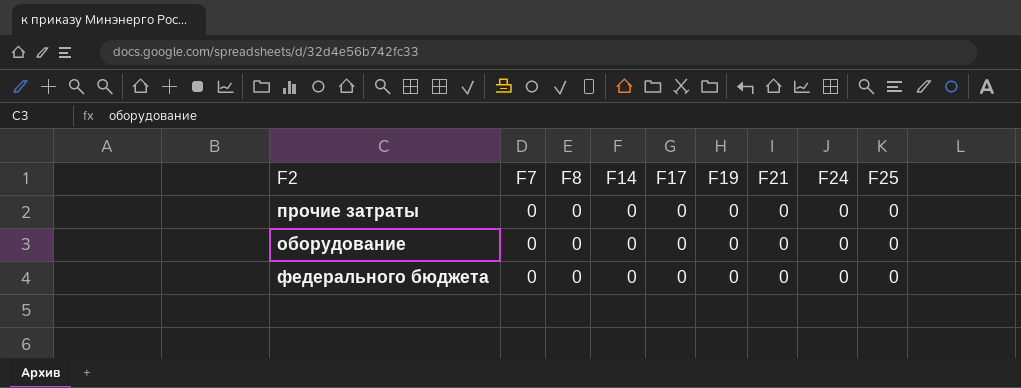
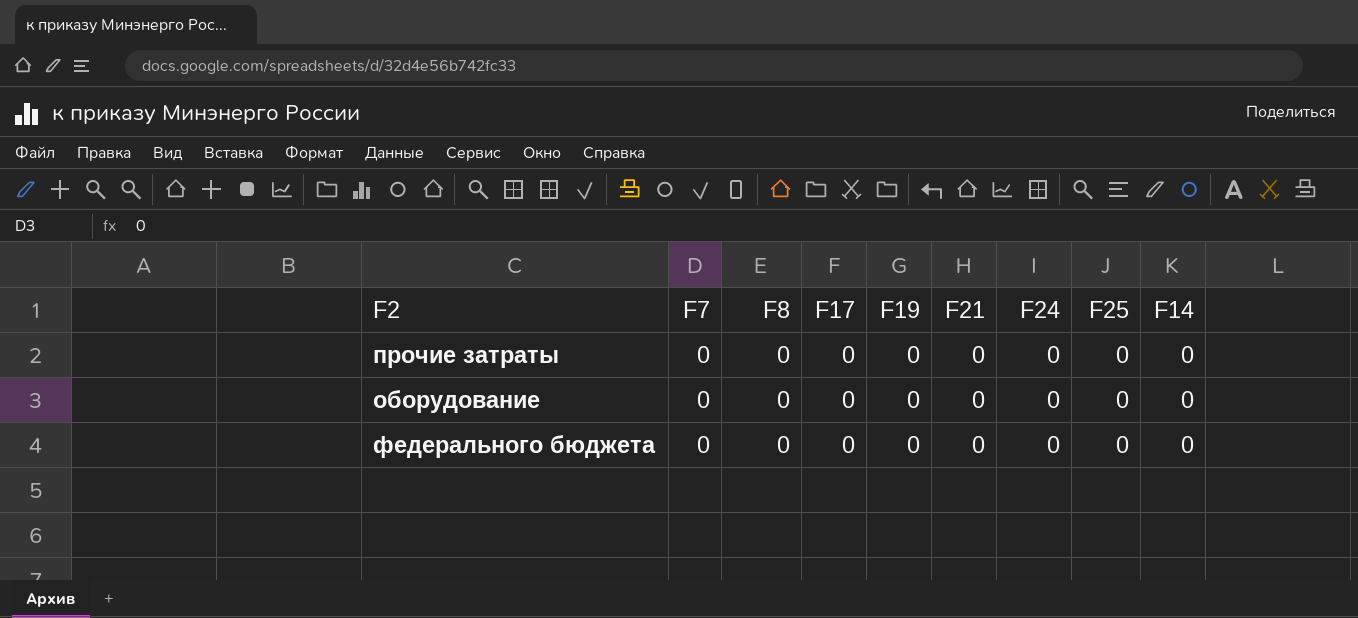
column F14 | position: 4 -> 9

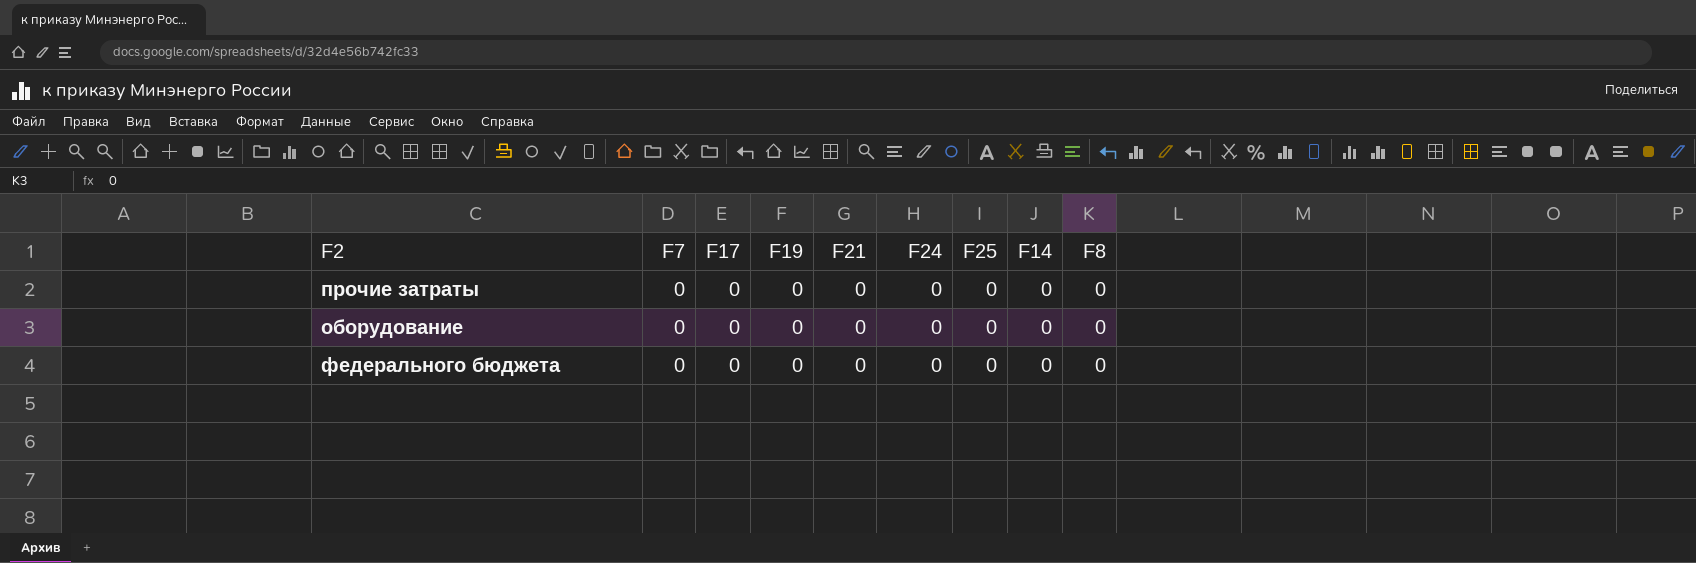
column F8 | position: 3 -> 9

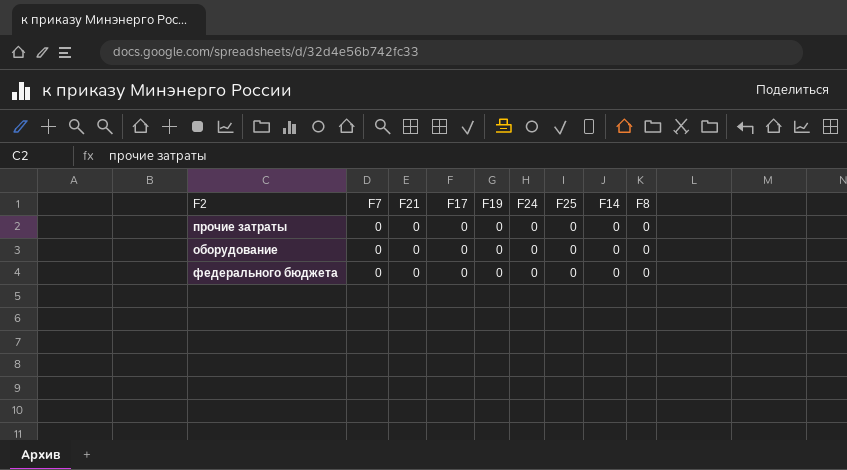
column F21 | position: 5 -> 3

